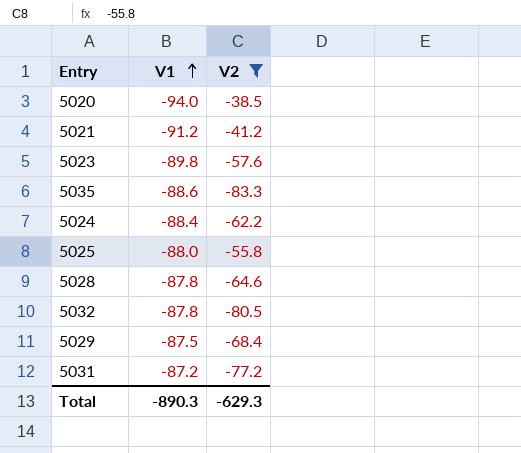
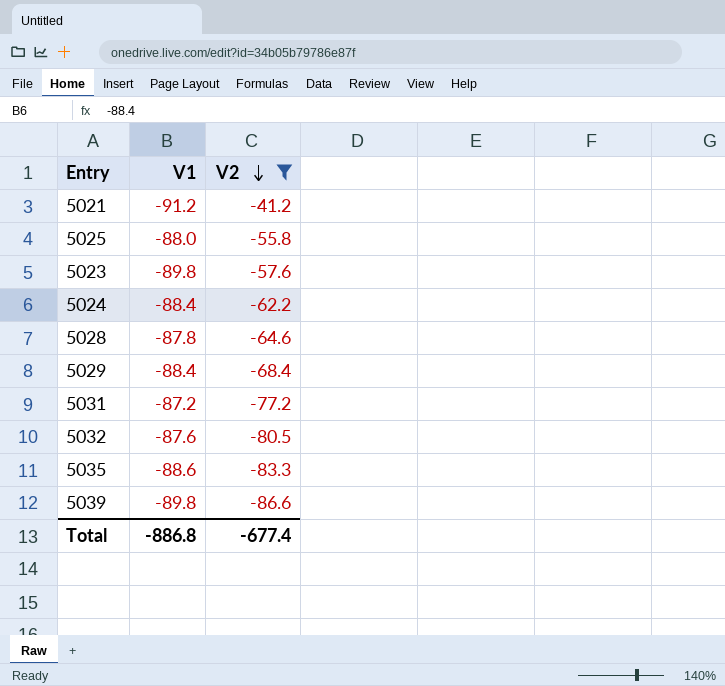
row order: V1 ascending -> V2 descending
row 5020: -94.0 | -38.5 -> none
5029 | V1: -87.5 -> -88.4
5032 | V1: -87.8 -> -87.6
row 5039: none -> -89.8 | -86.6
Total | V1: -890.3 -> -886.8
Total | V2: -629.3 -> -677.4

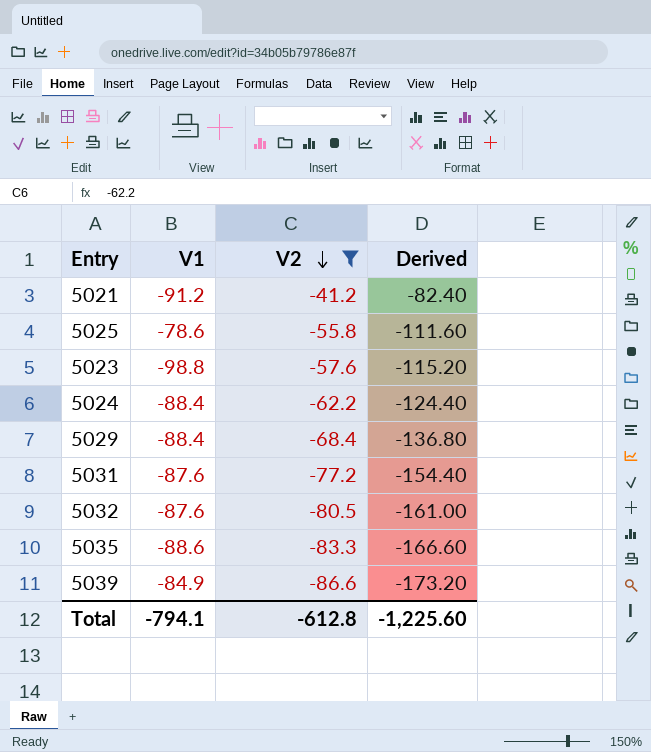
column Derived | formula: none -> [V2] * 2
row 5028: -87.8 | -64.6 -> none
5025 | V1: -88.0 -> -78.6
5023 | V1: -89.8 -> -98.8
5031 | V1: -87.2 -> -87.6
5039 | V1: -89.8 -> -84.9
Total | V1: -886.8 -> -794.1
Total | V2: -677.4 -> -612.8

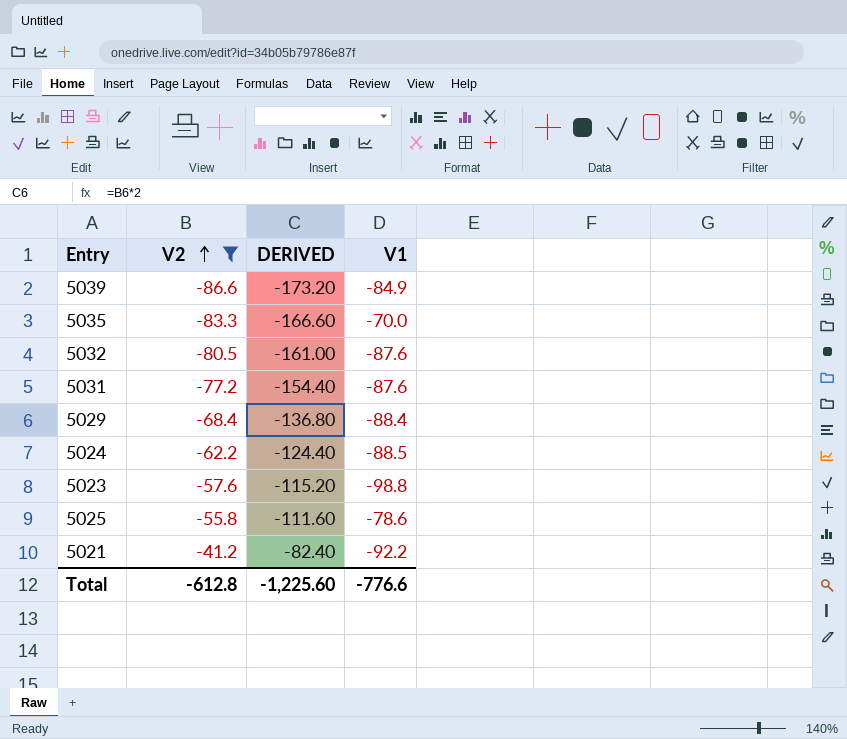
row order: V2 descending -> V2 ascending
column name: Derived -> DERIVED
column V1 | position: 2 -> 4
5035 | V1: -88.6 -> -70.0
5024 | V1: -88.4 -> -88.5
5021 | V1: -91.2 -> -92.2
Total | V1: -794.1 -> -776.6

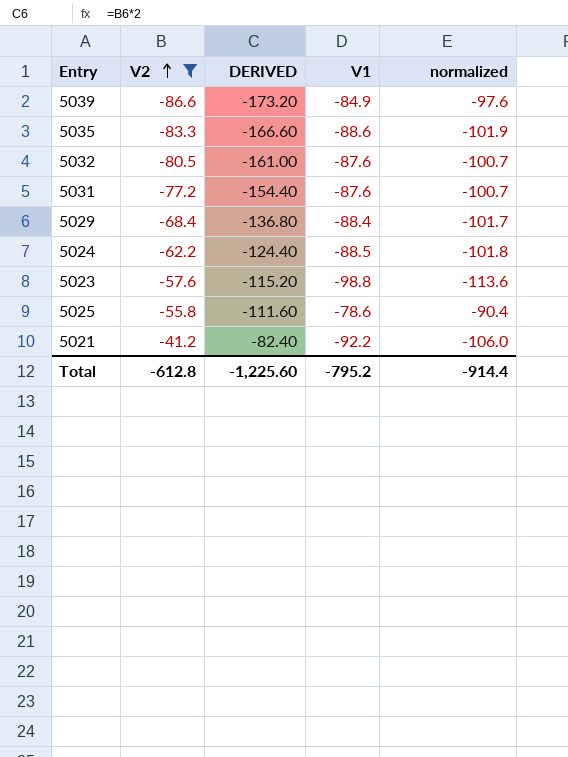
column normalized | formula: none -> [V1] * 1.15
5035 | V1: -70.0 -> -88.6
Total | V1: -776.6 -> -795.2

